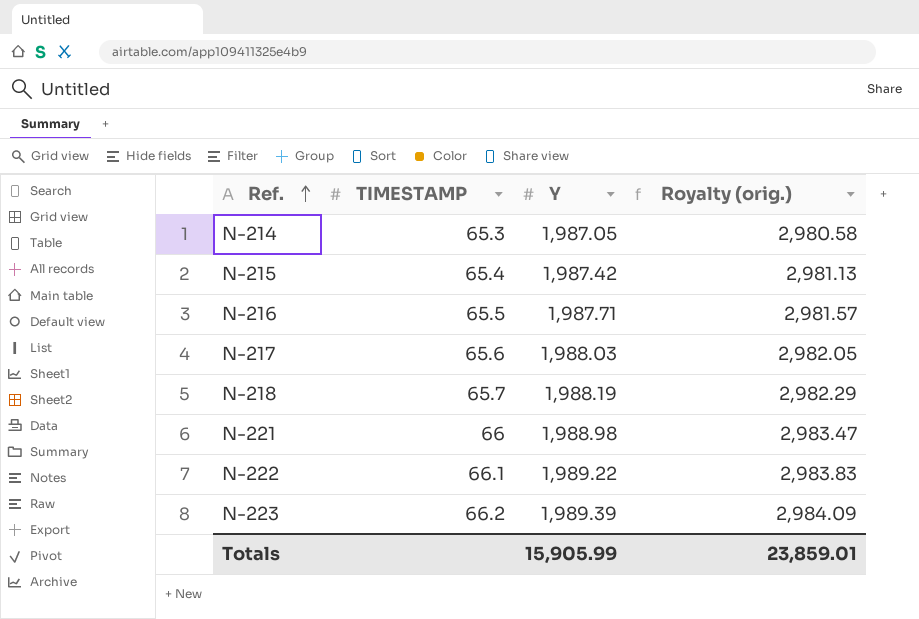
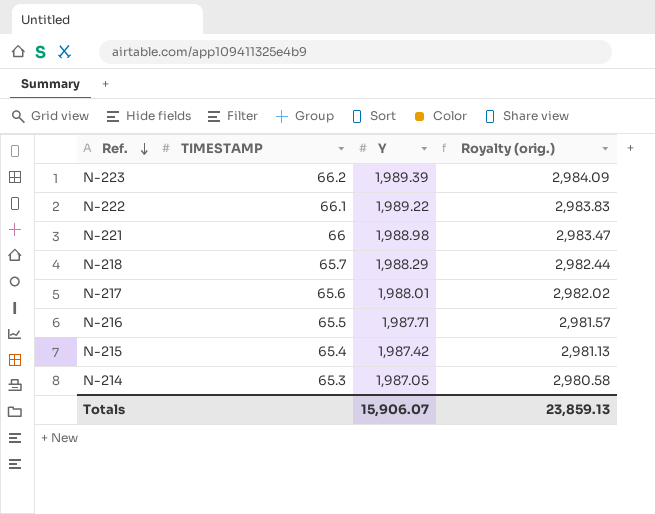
row order: Ref. ascending -> Ref. descending
N-218 | Y: 1,988.19 -> 1,988.29
N-218 | Royalty (orig.): 2,982.29 -> 2,982.44
N-217 | Y: 1,988.03 -> 1,988.01
N-217 | Royalty (orig.): 2,982.05 -> 2,982.02
Totals | Y: 15,905.99 -> 15,906.07
Totals | Royalty (orig.): 23,859.01 -> 23,859.13

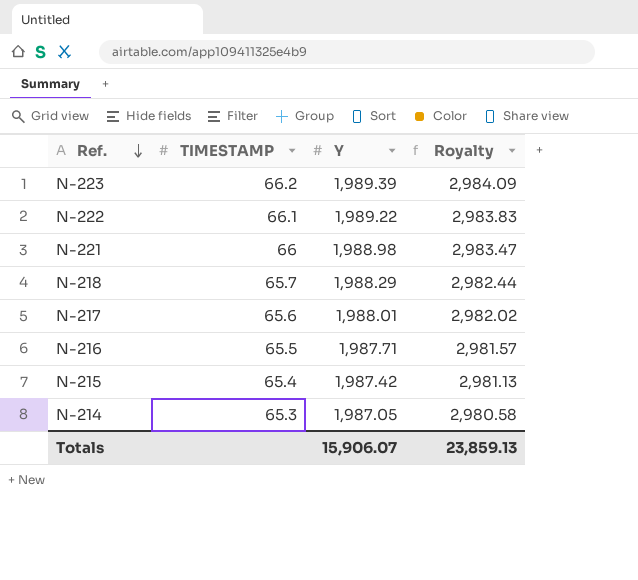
column name: Royalty (orig.) -> Royalty

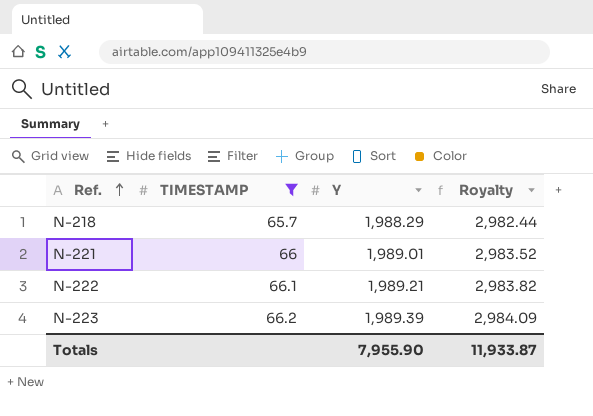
filter: none -> TIMESTAMP >= 65.7
row order: Ref. descending -> Ref. ascending
N-221 | Y: 1,988.98 -> 1,989.01
N-221 | Royalty: 2,983.47 -> 2,983.52
N-222 | Y: 1,989.22 -> 1,989.21
N-222 | Royalty: 2,983.83 -> 2,983.82
Totals | Y: 15,906.07 -> 7,955.90
Totals | Royalty: 23,859.13 -> 11,933.87

